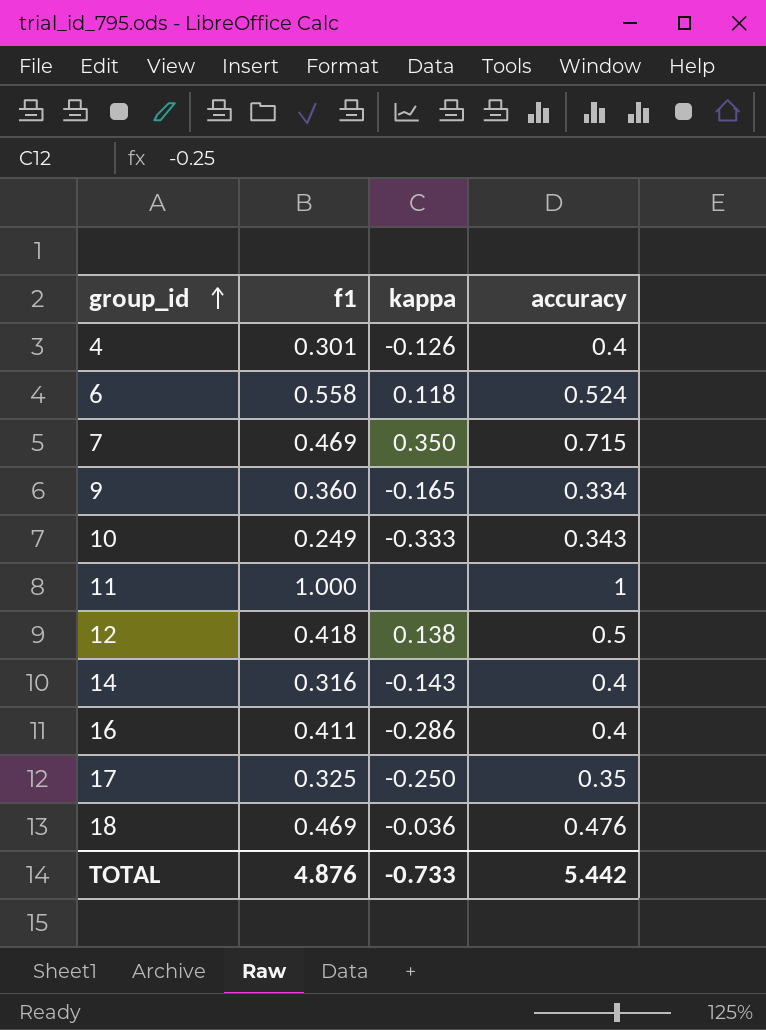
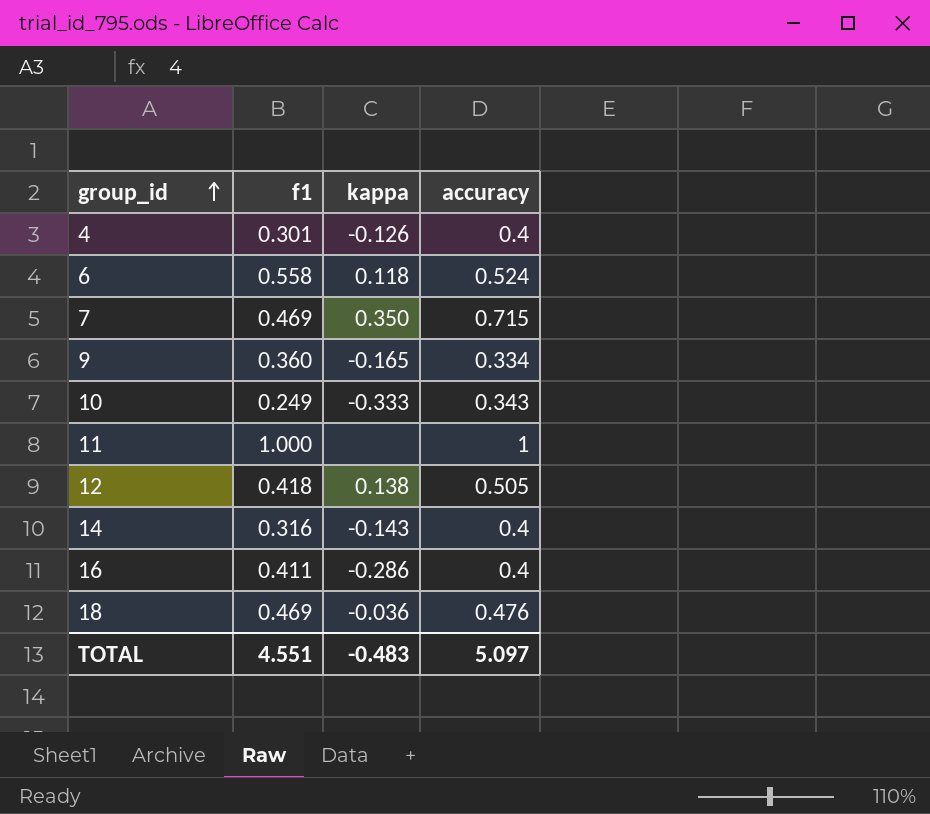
row 17: 0.325 | -0.250 | 0.35 -> none
12 | accuracy: 0.5 -> 0.505
TOTAL | f1: 4.876 -> 4.551
TOTAL | kappa: -0.733 -> -0.483
TOTAL | accuracy: 5.442 -> 5.097

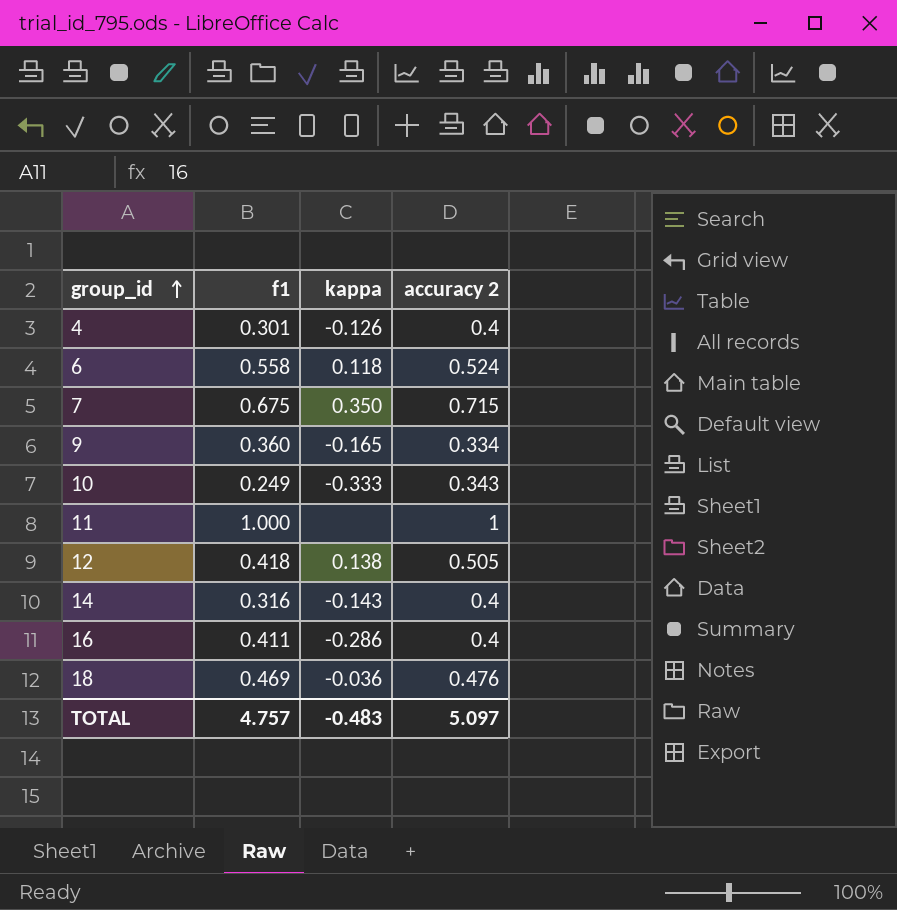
column name: accuracy -> accuracy 2
7 | f1: 0.469 -> 0.675
TOTAL | f1: 4.551 -> 4.757

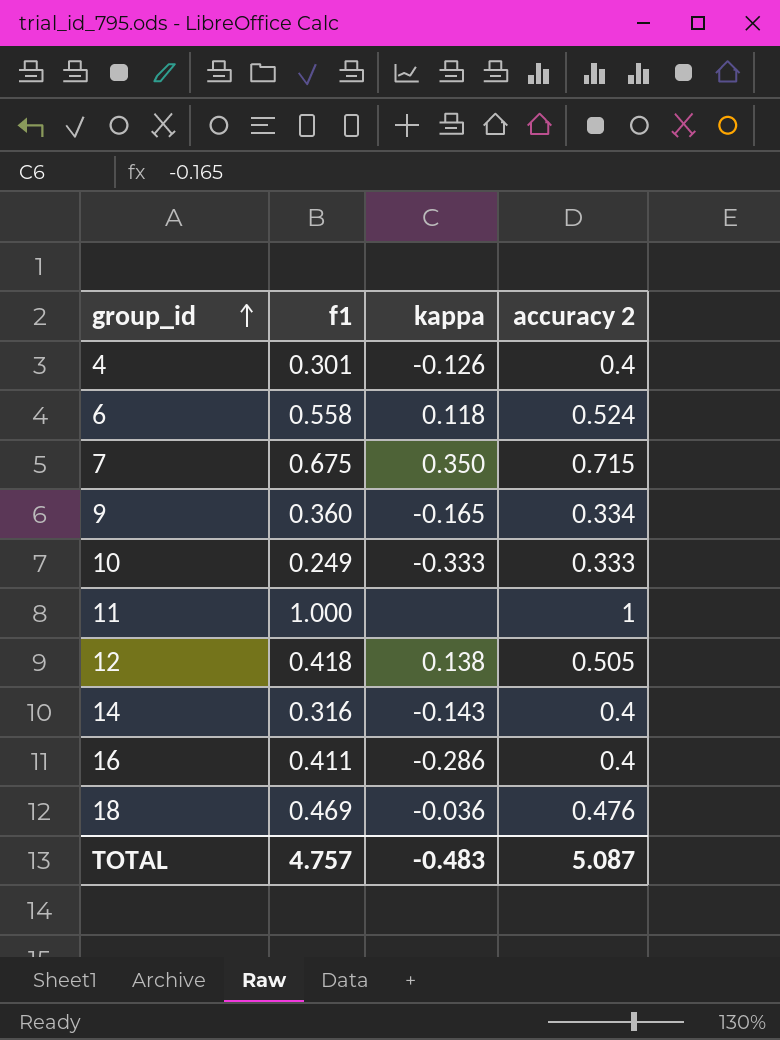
10 | accuracy 2: 0.343 -> 0.333
TOTAL | accuracy 2: 5.097 -> 5.087

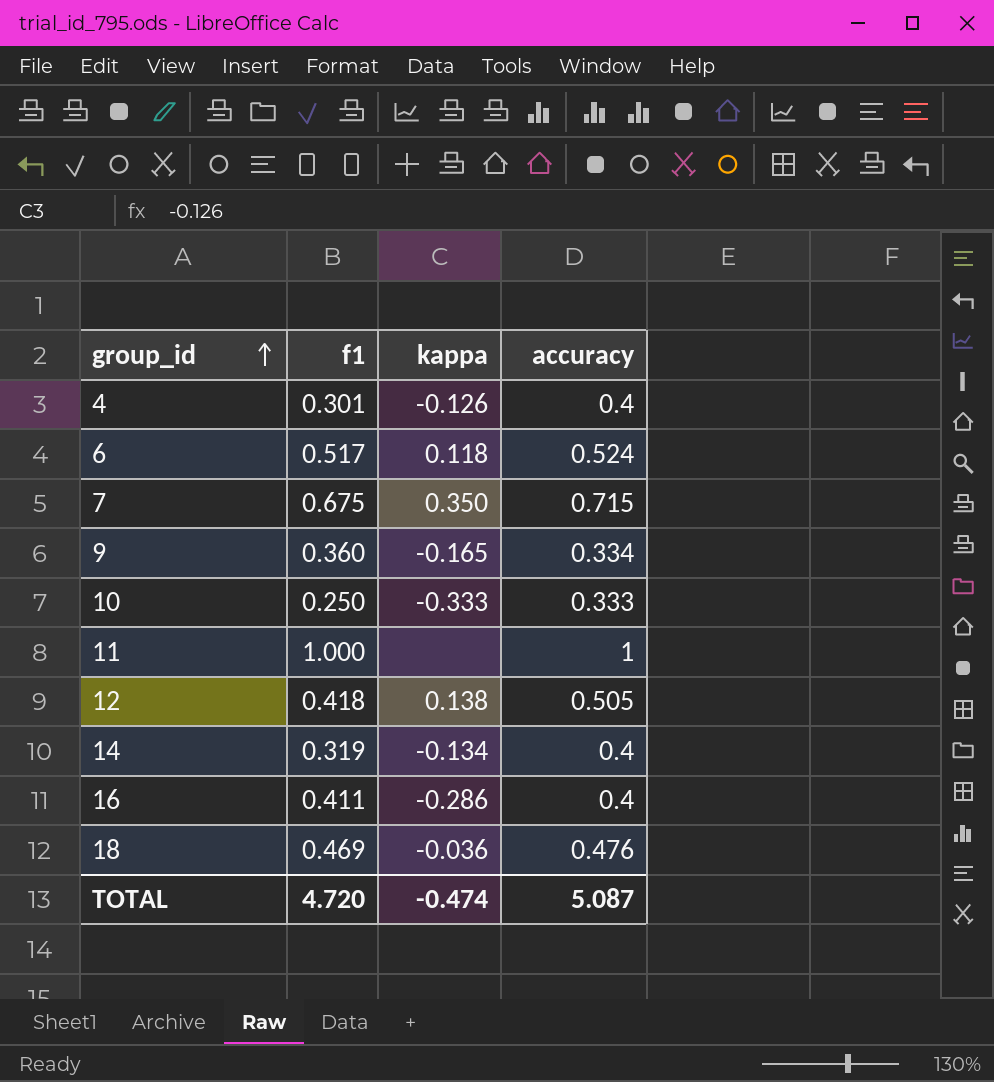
column name: accuracy 2 -> accuracy
6 | f1: 0.558 -> 0.517
10 | f1: 0.249 -> 0.250
14 | f1: 0.316 -> 0.319
14 | kappa: -0.143 -> -0.134
TOTAL | f1: 4.757 -> 4.720
TOTAL | kappa: -0.483 -> -0.474

